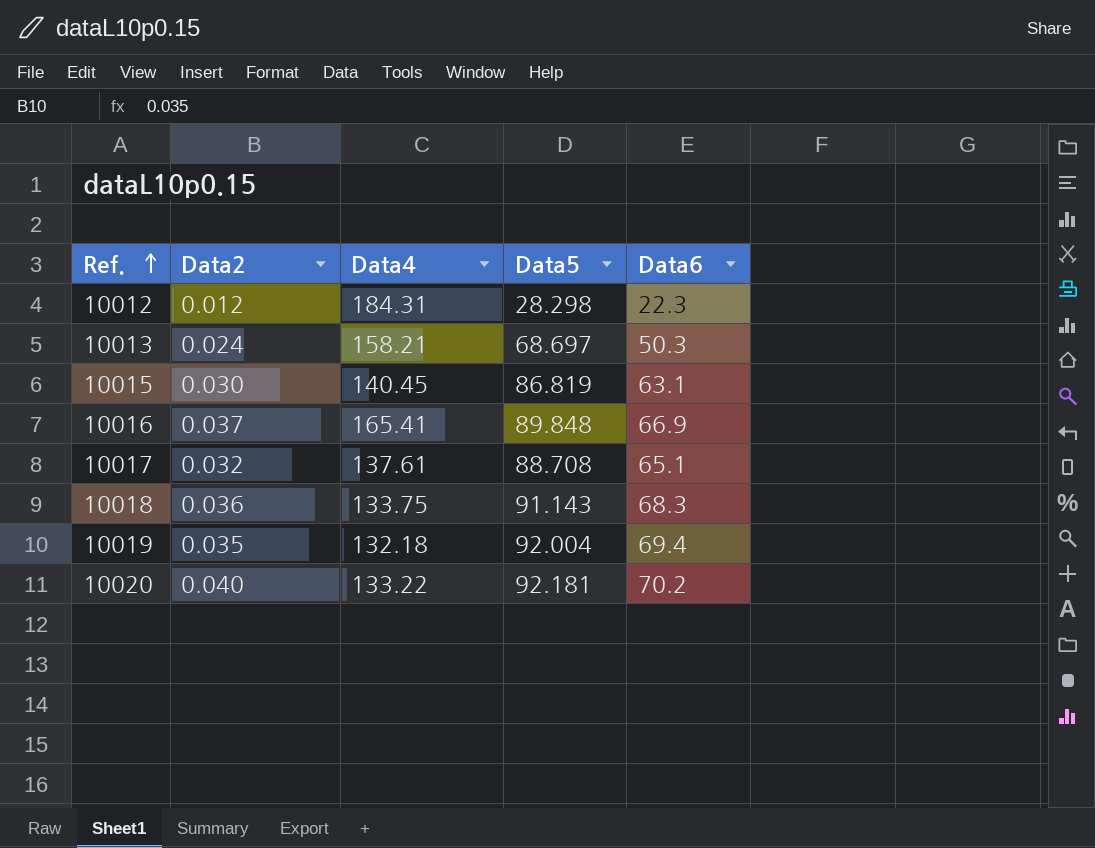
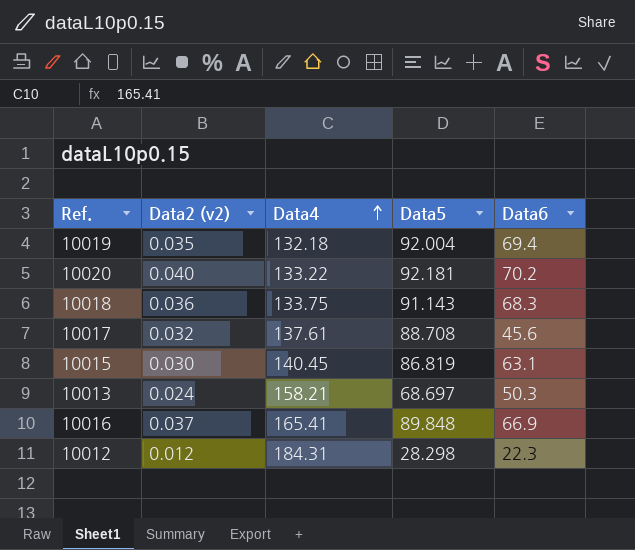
row order: Ref. ascending -> Data4 ascending
column name: Data2 -> Data2 (v2)
10017 | Data6: 65.1 -> 45.6

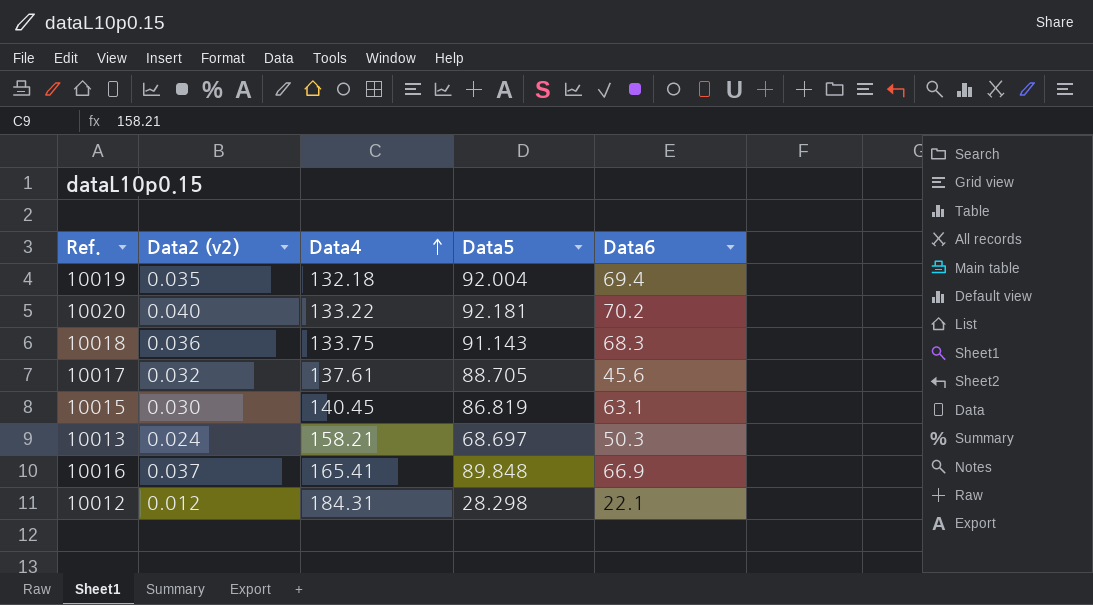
10017 | Data5: 88.708 -> 88.705
10012 | Data6: 22.3 -> 22.1

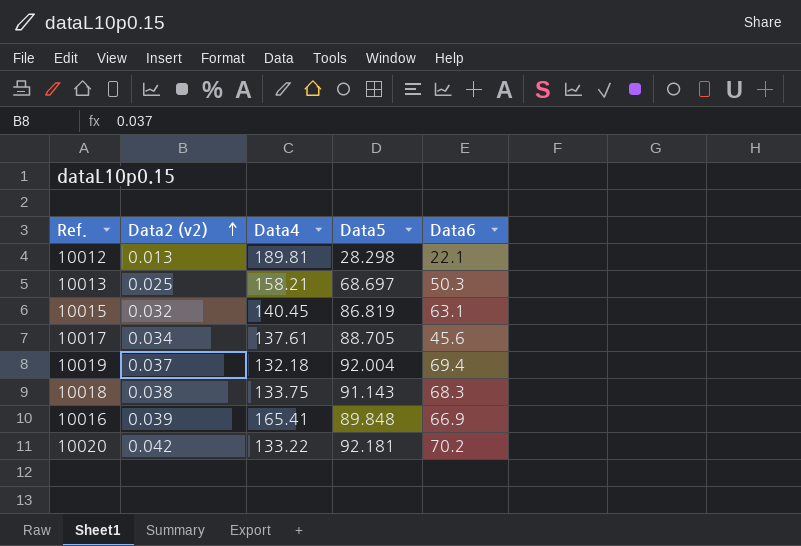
row order: Data4 ascending -> Data2 (v2) ascending
10012 | Data2 (v2): 0.012 -> 0.013
10012 | Data4: 184.31 -> 189.81
10013 | Data2 (v2): 0.024 -> 0.025
10015 | Data2 (v2): 0.030 -> 0.032
10017 | Data2 (v2): 0.032 -> 0.034
10019 | Data2 (v2): 0.035 -> 0.037
10018 | Data2 (v2): 0.036 -> 0.038
10016 | Data2 (v2): 0.037 -> 0.039
10020 | Data2 (v2): 0.040 -> 0.042

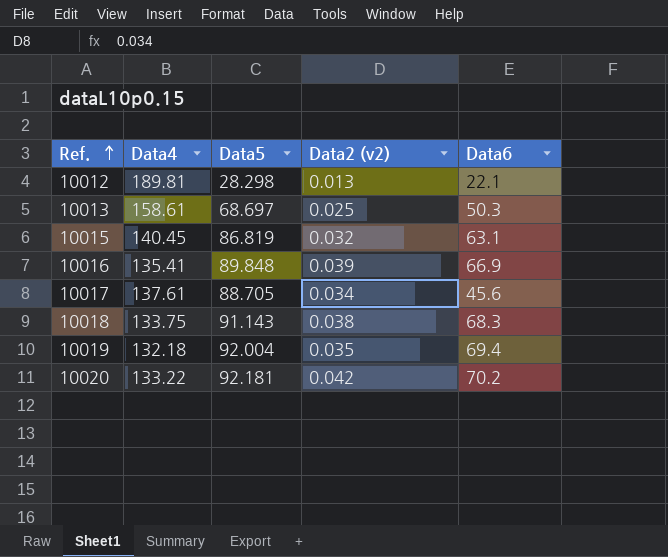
row order: Data2 (v2) ascending -> Ref. ascending
column Data2 (v2) | position: 2 -> 4
10013 | Data4: 158.21 -> 158.61
10016 | Data4: 165.41 -> 135.41
10019 | Data2 (v2): 0.037 -> 0.035

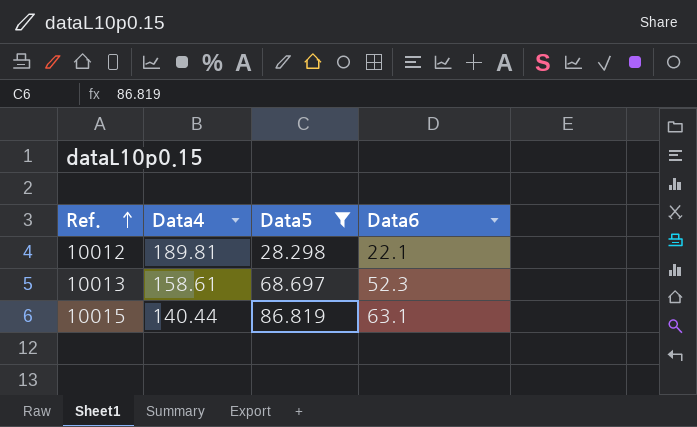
filter: none -> Data5 <= 86.819
column Data2 (v2) | position: 4 -> none
10013 | Data6: 50.3 -> 52.3
10015 | Data4: 140.45 -> 140.44

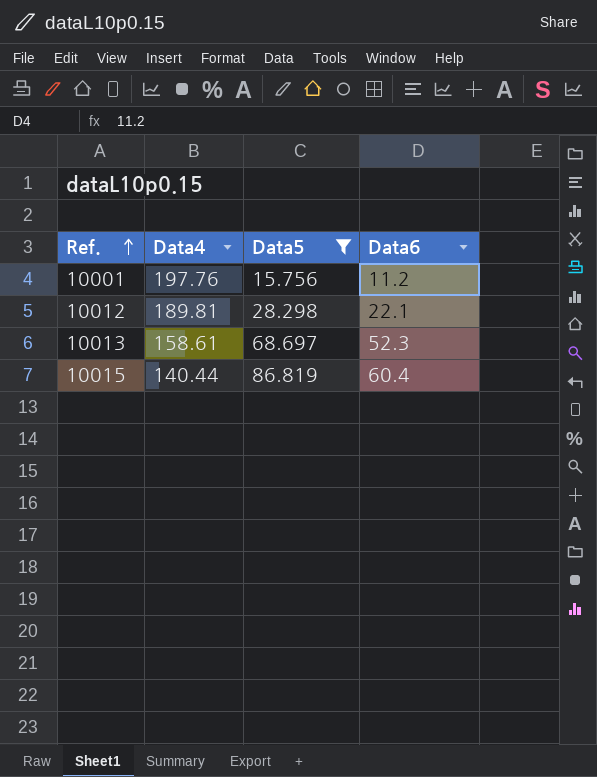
row 10001: none -> 197.76 | 15.756 | 11.2
10015 | Data6: 63.1 -> 60.4

